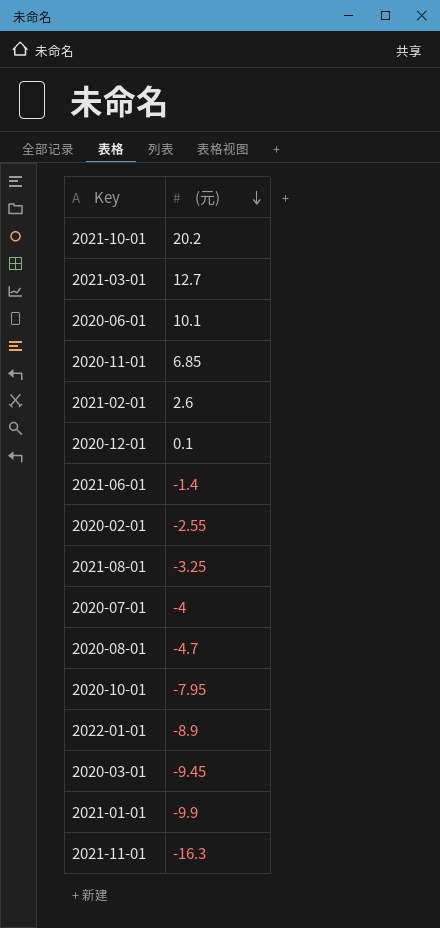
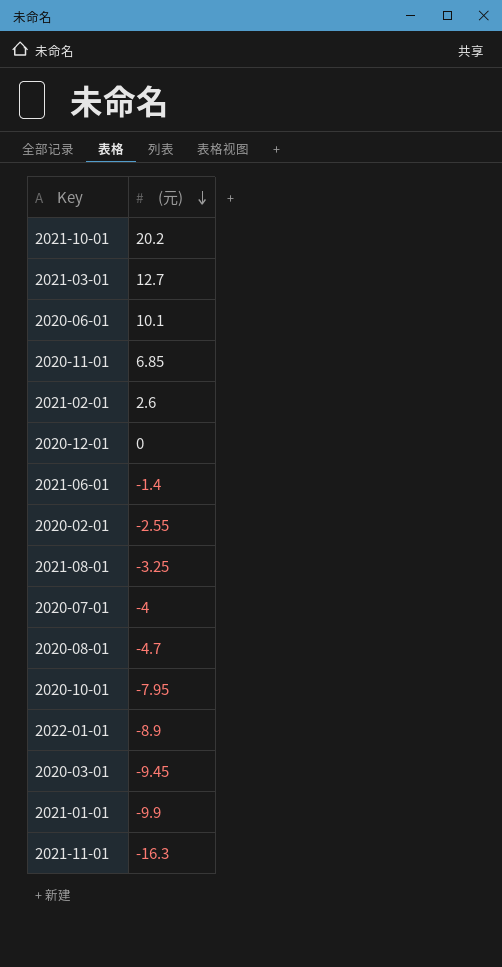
2020-12-01 | (元): 0.1 -> 0

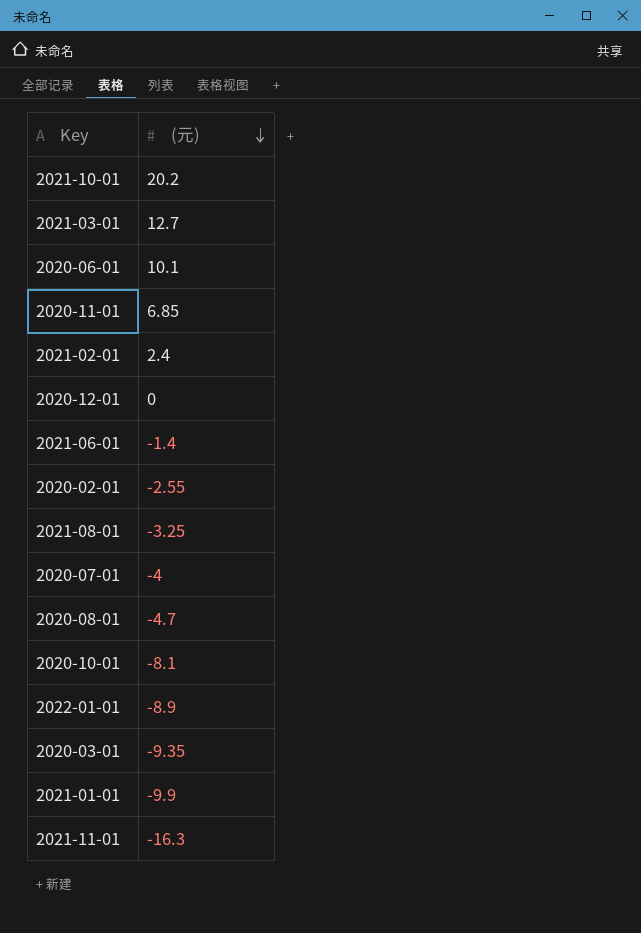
2021-02-01 | (元): 2.6 -> 2.4
2020-10-01 | (元): -7.95 -> -8.1
2020-03-01 | (元): -9.45 -> -9.35

